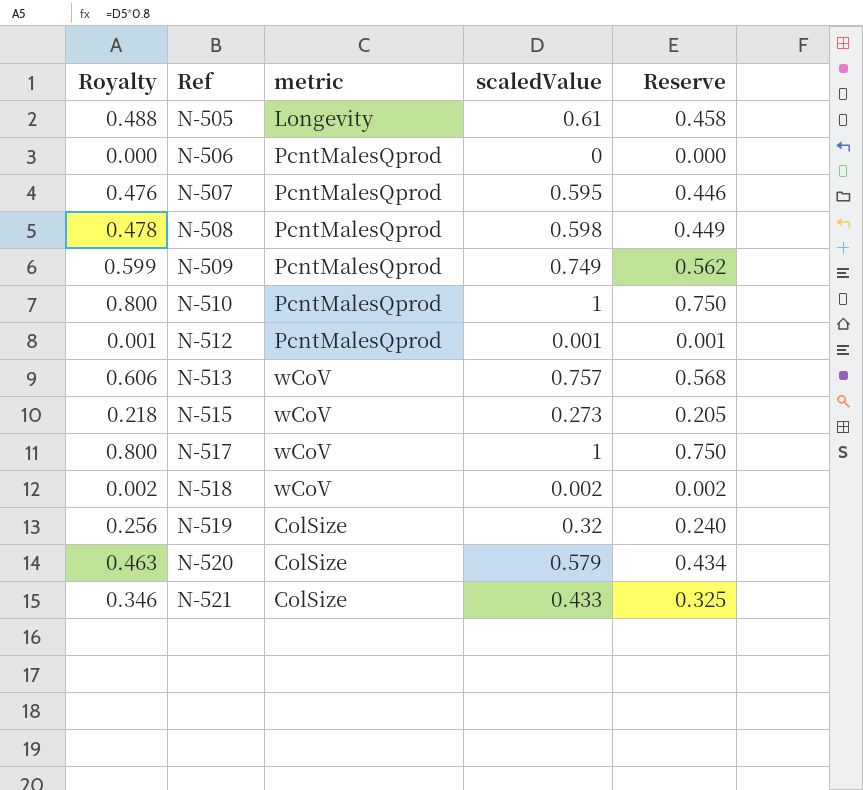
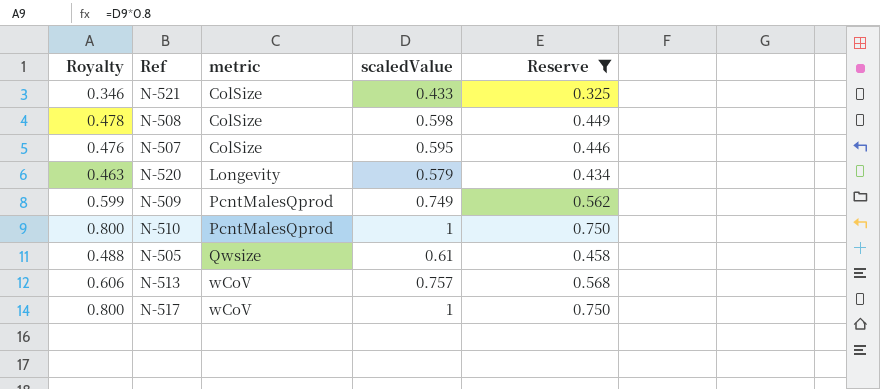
filter: none -> Reserve >= 0.325
row order: Ref ascending -> metric ascending
N-508 | metric: PcntMalesQprod -> ColSize
N-507 | metric: PcntMalesQprod -> ColSize
N-520 | metric: ColSize -> Longevity
N-505 | metric: Longevity -> Qwsize

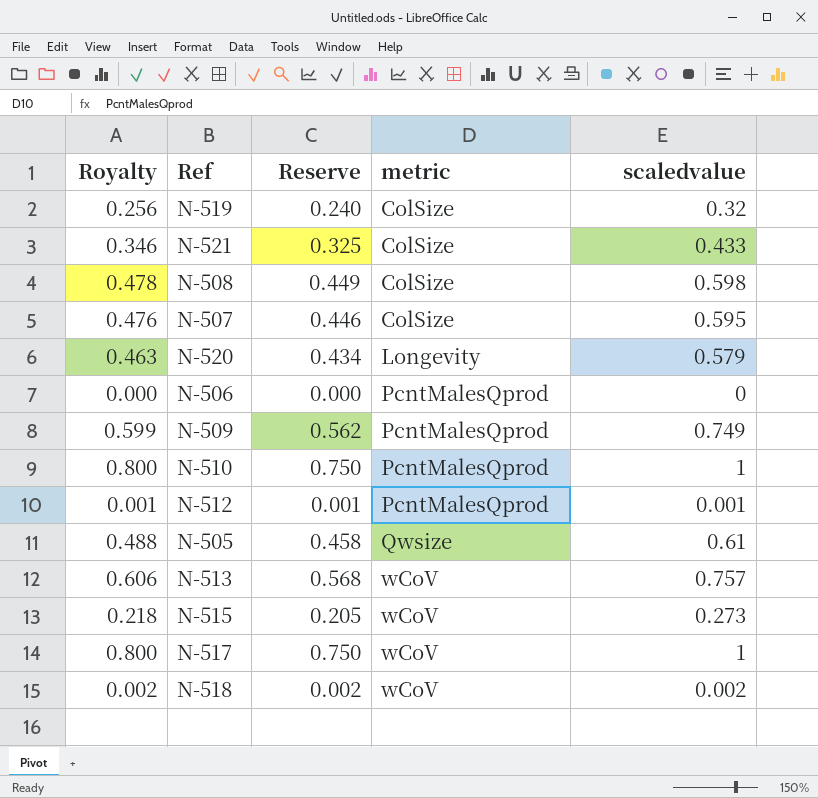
filter: Reserve >= 0.325 -> none
column Reserve | position: 5 -> 3
column name: scaledValue -> scaledvalue

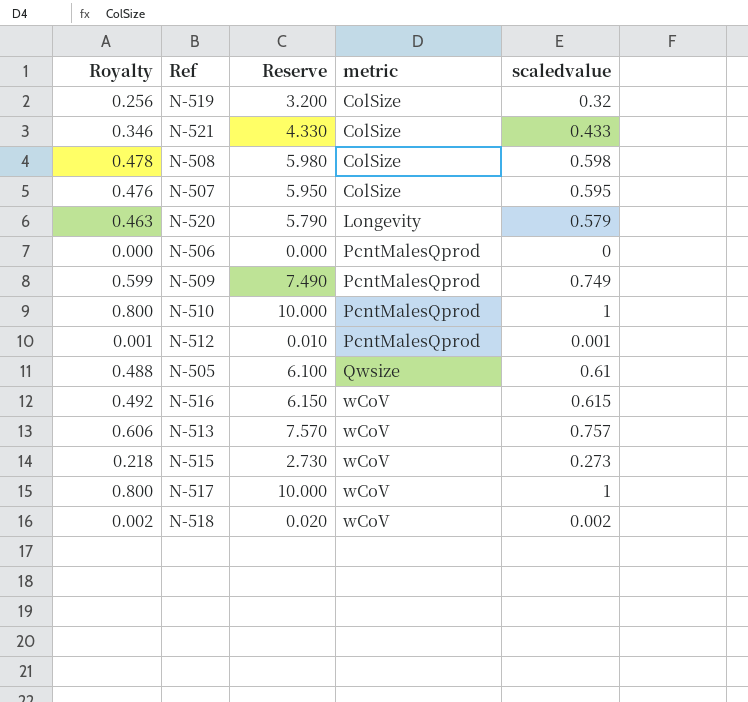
column Reserve | formula: [scaledvalue] * 0.75 -> [scaledvalue] * 10
row N-516: none -> 0.492 | 6.150 | wCoV | 0.615

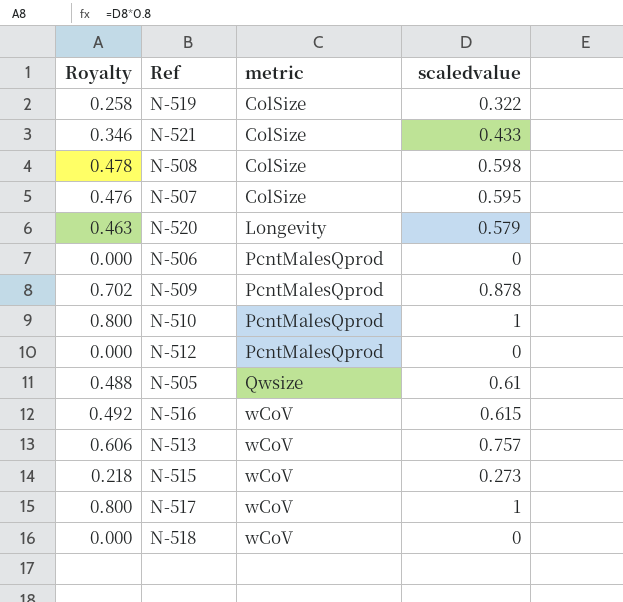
column Reserve | formula: [scaledvalue] * 10 -> none
N-519 | Royalty: 0.256 -> 0.258
N-519 | scaledvalue: 0.32 -> 0.322
N-509 | Royalty: 0.599 -> 0.702
N-509 | scaledvalue: 0.749 -> 0.878
N-512 | Royalty: 0.001 -> 0.000
N-512 | scaledvalue: 0.001 -> 0
N-518 | Royalty: 0.002 -> 0.000
N-518 | scaledvalue: 0.002 -> 0

